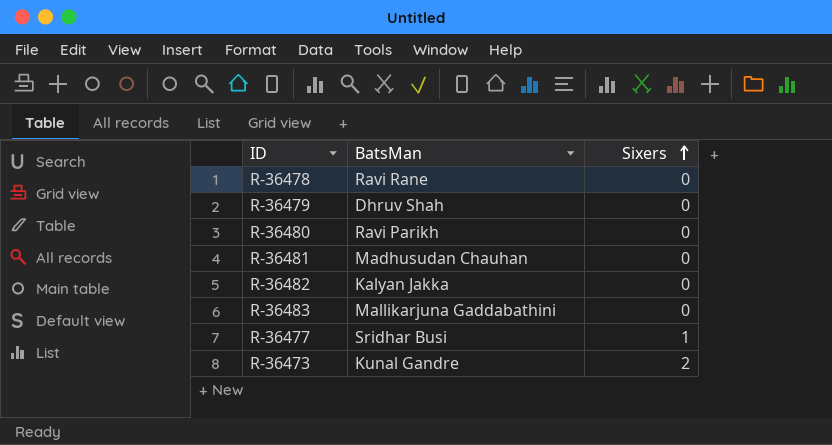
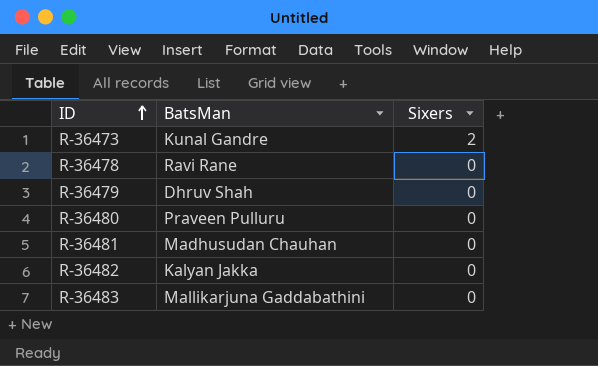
row order: Sixers ascending -> ID ascending
row R-36477: Sridhar Busi | 1 -> none
R-36480 | BatsMan: Ravi Parikh -> Praveen Pulluru

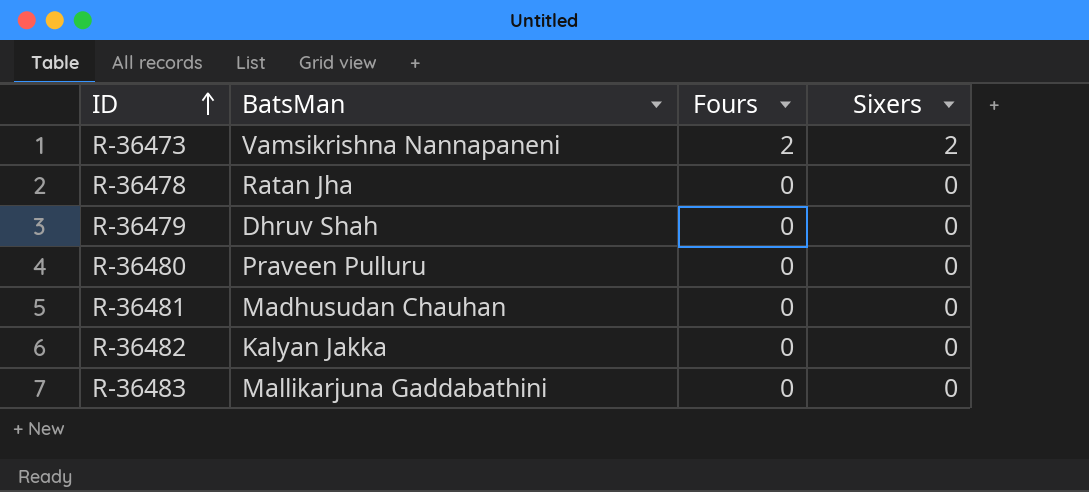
column Fours | position: none -> 3
R-36473 | BatsMan: Kunal Gandre -> Vamsikrishna Nannapaneni
R-36478 | BatsMan: Ravi Rane -> Ratan Jha

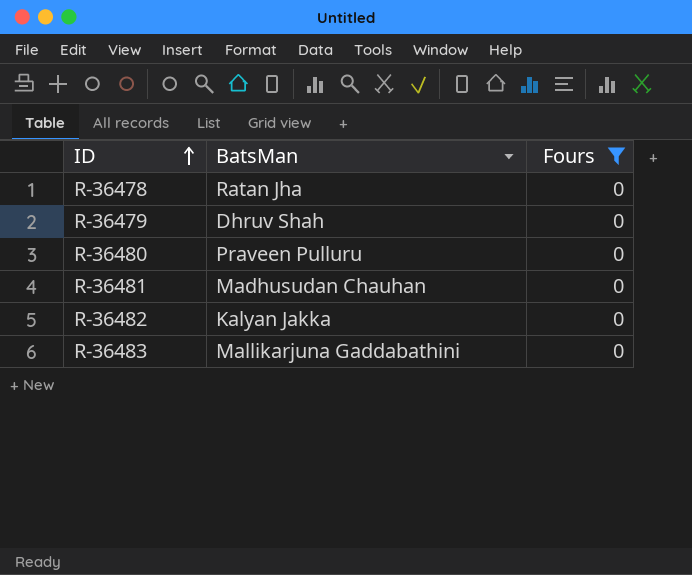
filter: none -> Fours = 0
column Sixers | position: 4 -> none

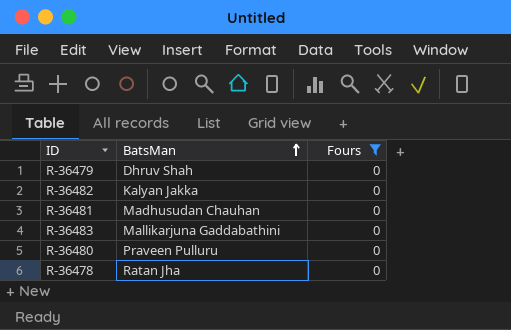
row order: ID ascending -> BatsMan ascending

